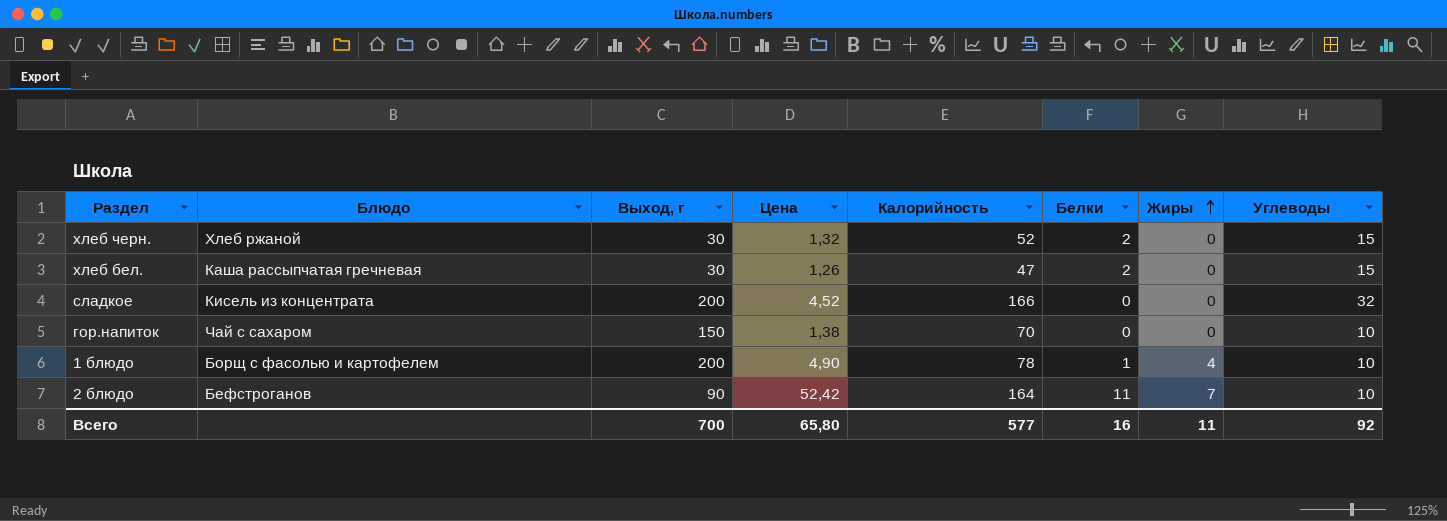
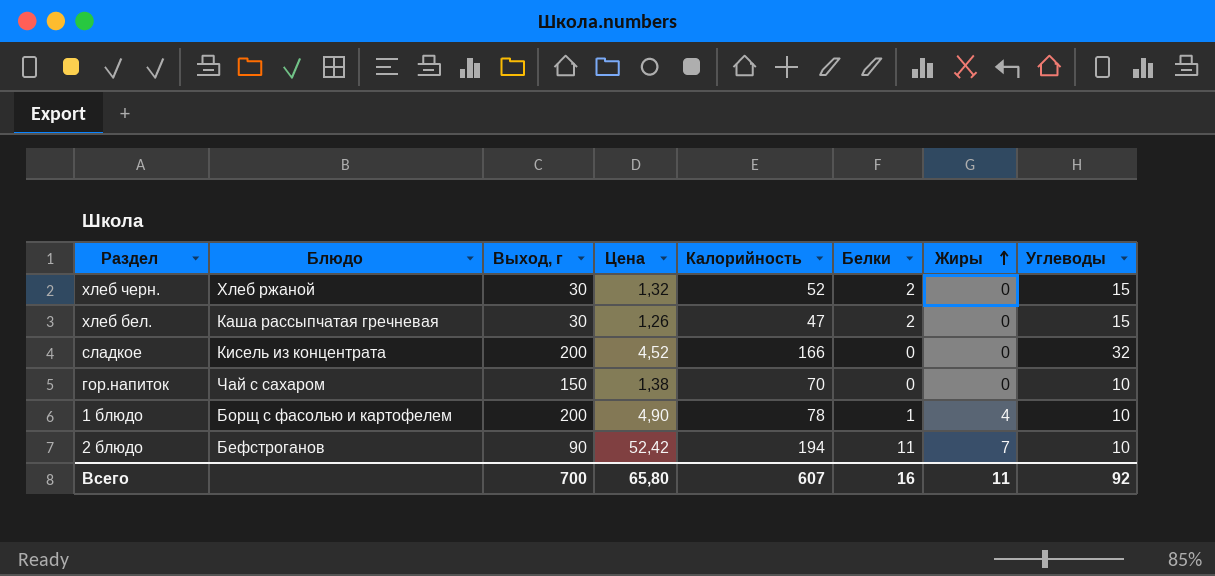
2 блюдо | Калорийность: 164 -> 194
Всего | Калорийность: 577 -> 607

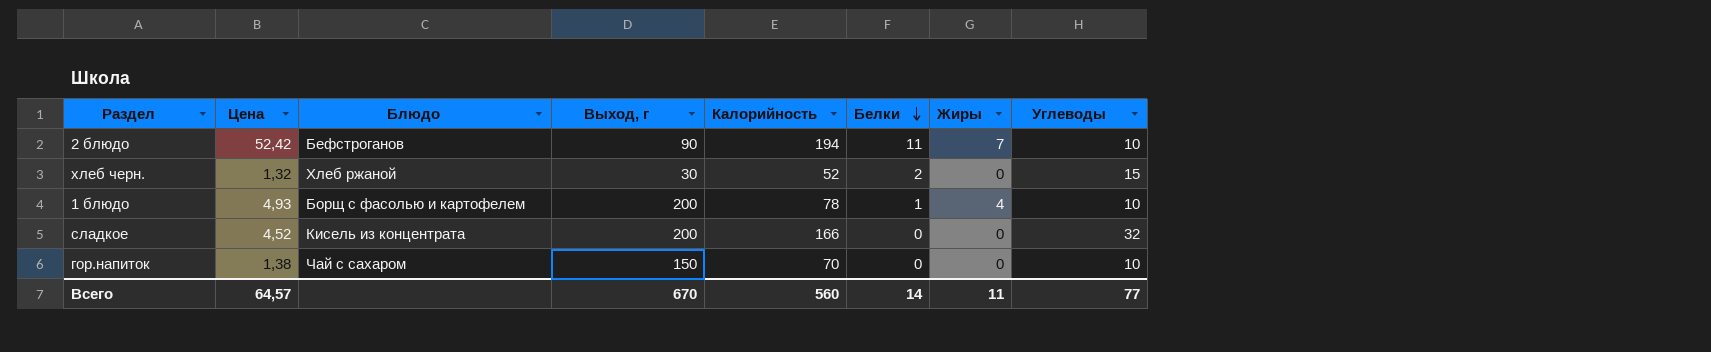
row order: Жиры ascending -> Белки descending
column Цена | position: 4 -> 2
row хлеб бел.: Каша рассыпчатая гречневая | 30 | 1,26 | 47 | 2 | 0 | 15 -> none
1 блюдо | Цена: 4,90 -> 4,93
Всего | Цена: 65,80 -> 64,57
Всего | Выход, г: 700 -> 670
Всего | Калорийность: 607 -> 560
Всего | Белки: 16 -> 14
Всего | Углеводы: 92 -> 77

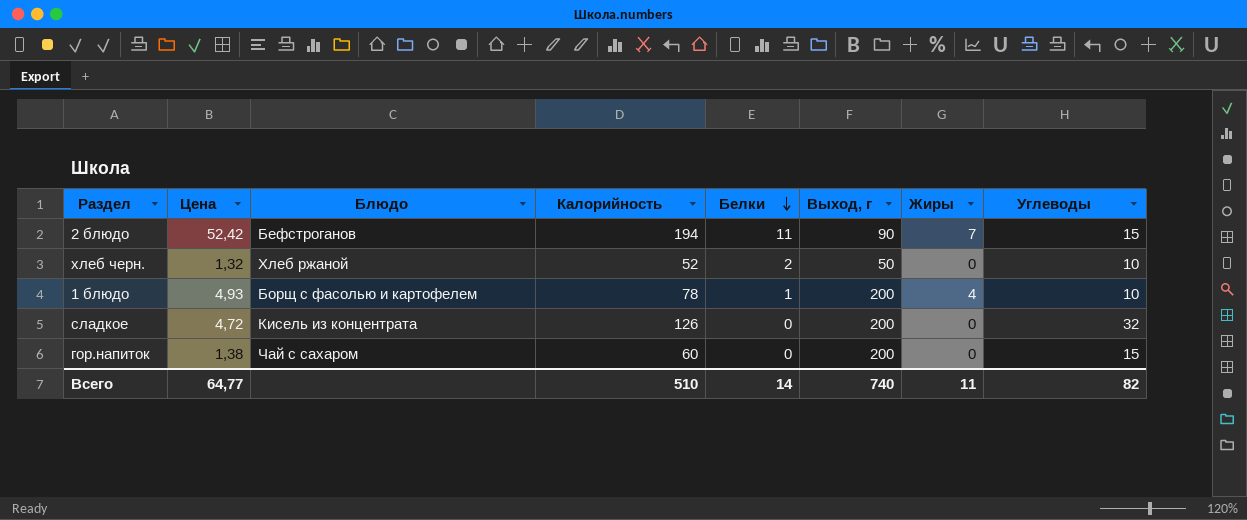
column Выход, г | position: 4 -> 6
2 блюдо | Углеводы: 10 -> 15
хлеб черн. | Выход, г: 30 -> 50
хлеб черн. | Углеводы: 15 -> 10
сладкое | Цена: 4,52 -> 4,72
сладкое | Калорийность: 166 -> 126
гор.напиток | Калорийность: 70 -> 60
гор.напиток | Выход, г: 150 -> 200
гор.напиток | Углеводы: 10 -> 15
Всего | Цена: 64,57 -> 64,77
Всего | Калорийность: 560 -> 510
Всего | Выход, г: 670 -> 740
Всего | Углеводы: 77 -> 82

